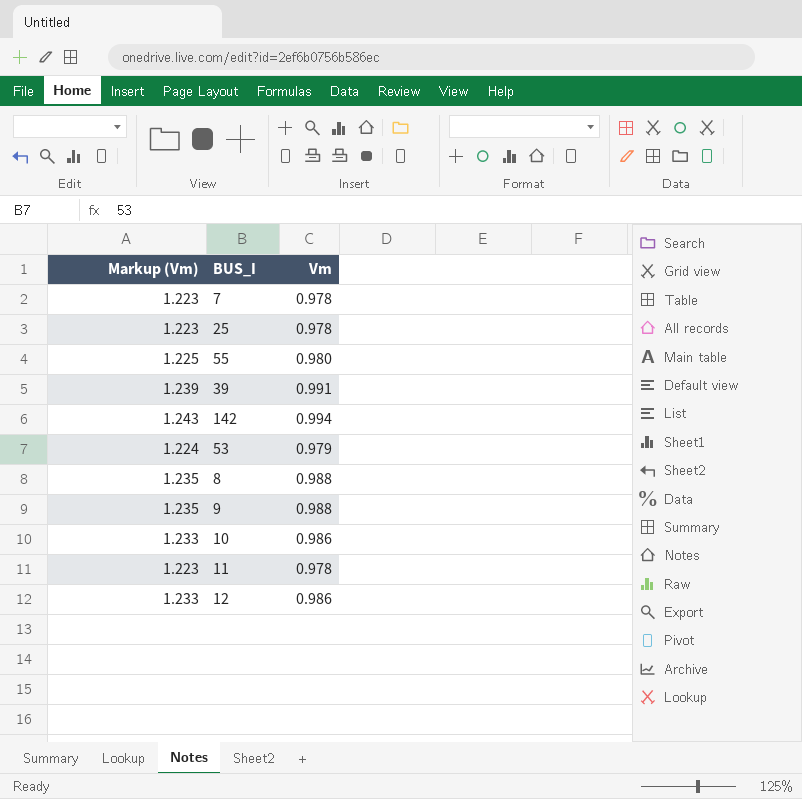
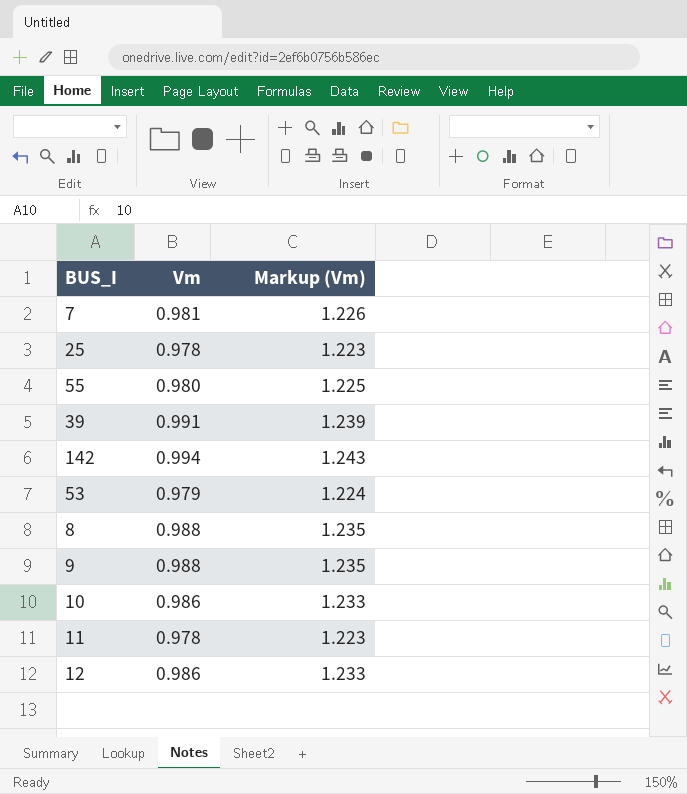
column Markup (Vm) | position: 1 -> 3
7 | Vm: 0.978 -> 0.981
7 | Markup (Vm): 1.223 -> 1.226

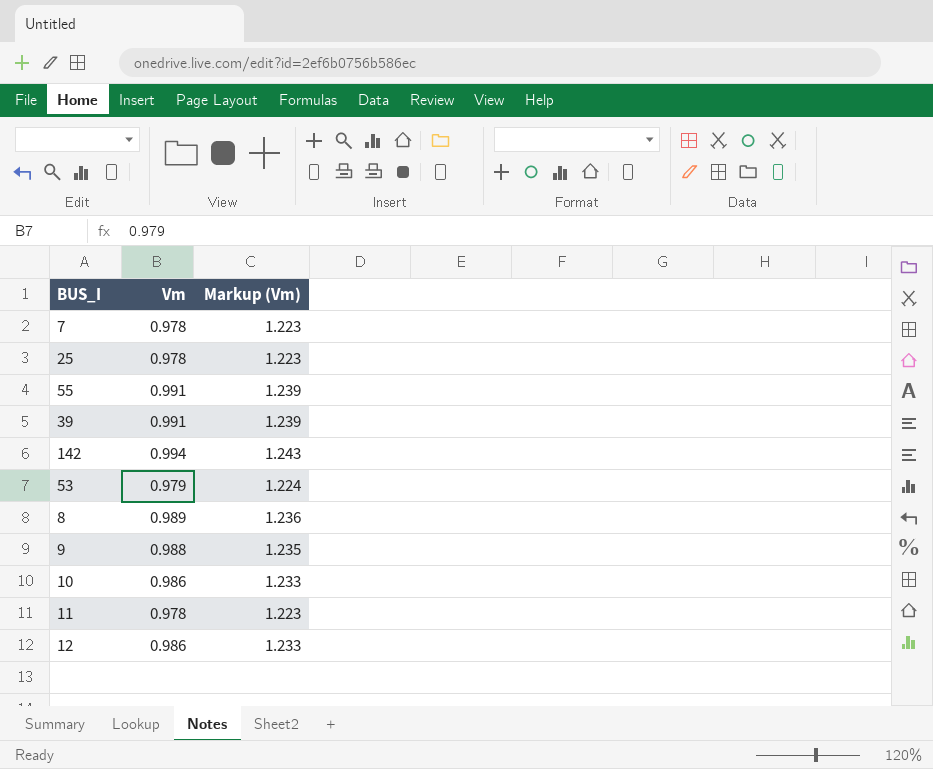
7 | Vm: 0.981 -> 0.978
7 | Markup (Vm): 1.226 -> 1.223
55 | Vm: 0.980 -> 0.991
55 | Markup (Vm): 1.225 -> 1.239
8 | Vm: 0.988 -> 0.989
8 | Markup (Vm): 1.235 -> 1.236

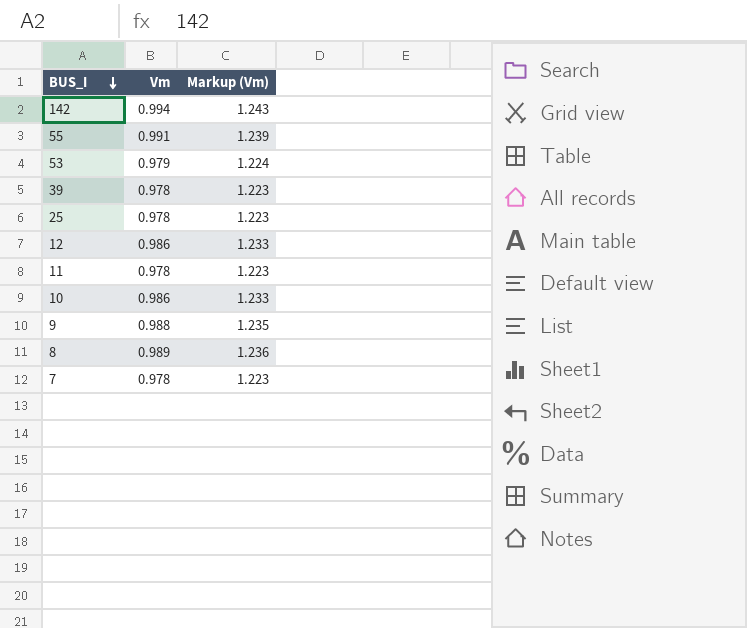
row order: none -> BUS_I descending
39 | Vm: 0.991 -> 0.978
39 | Markup (Vm): 1.239 -> 1.223

